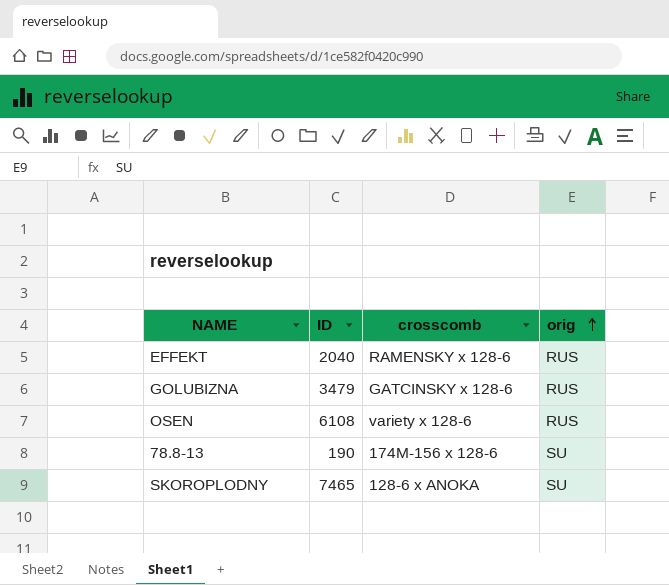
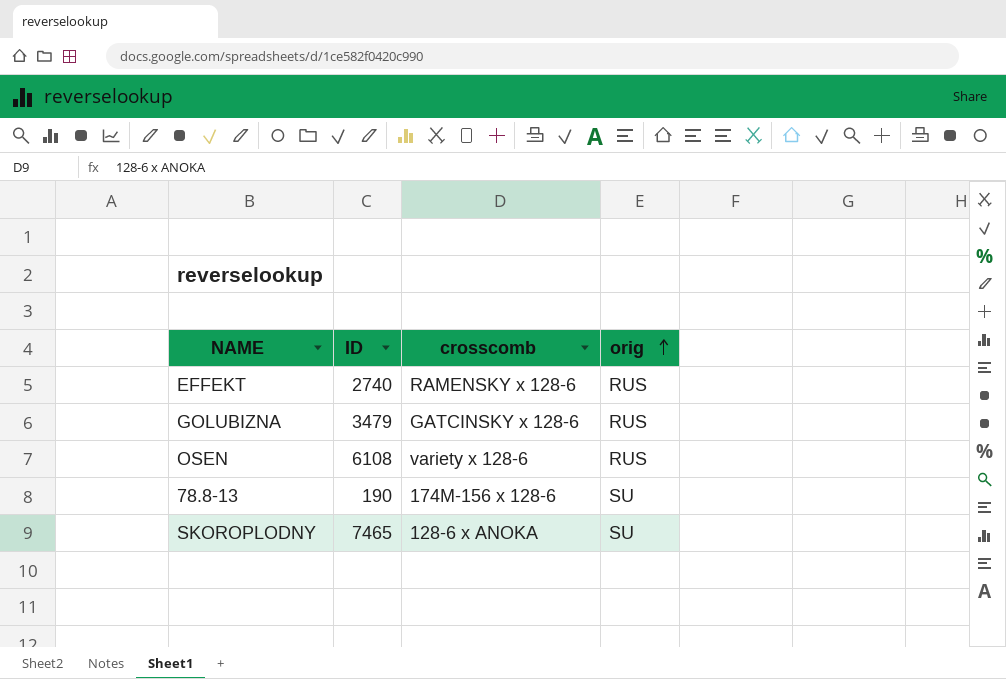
EFFEKT | ID: 2040 -> 2740

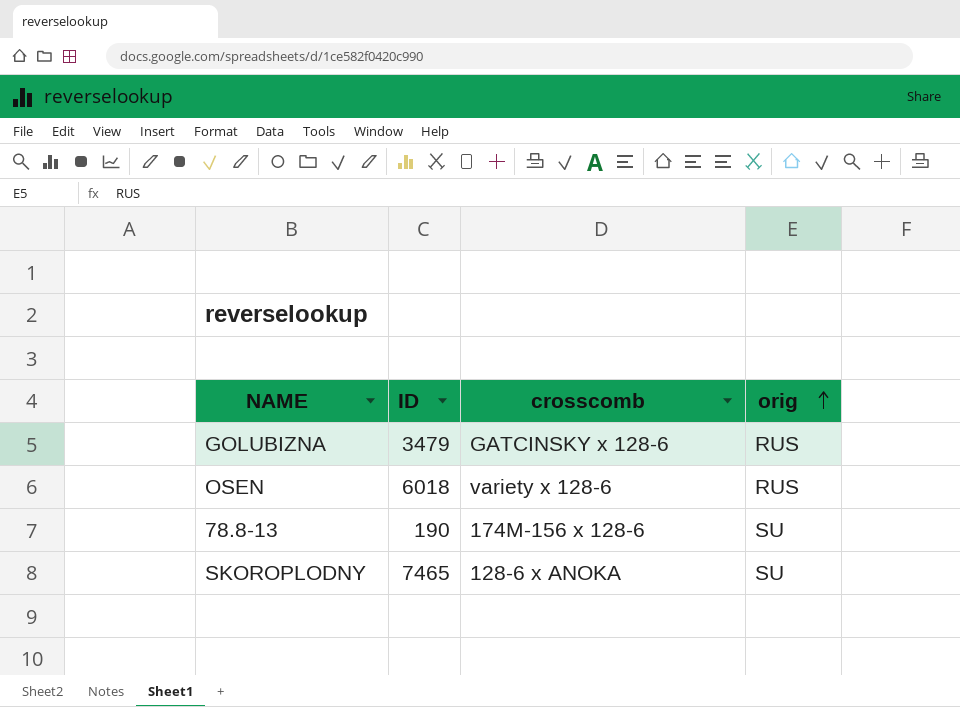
row EFFEKT: 2740 | RAMENSKY x 128-6 | RUS -> none
OSEN | ID: 6108 -> 6018

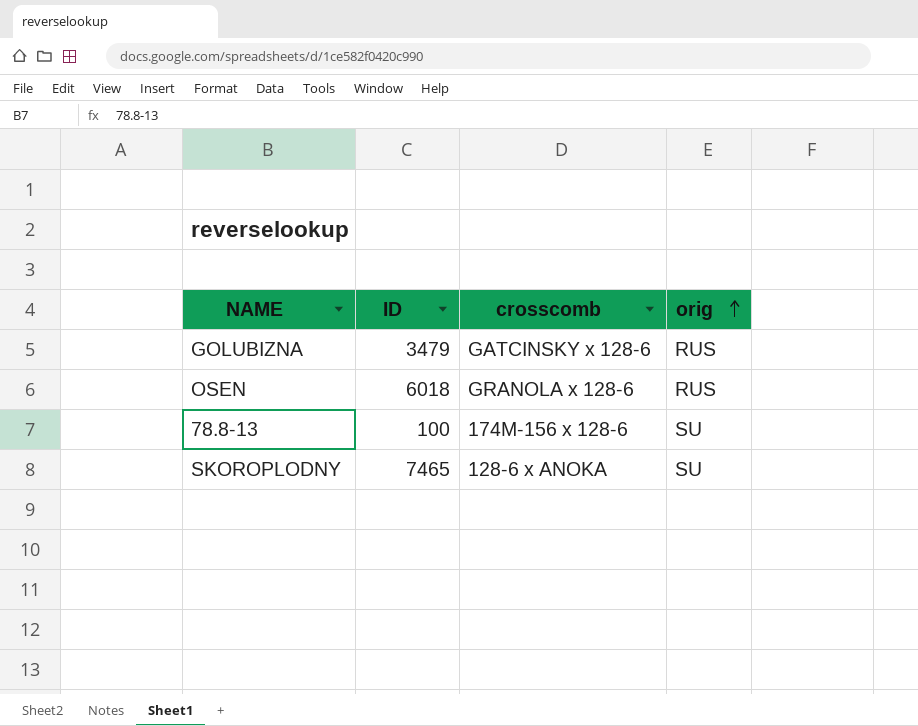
OSEN | crosscomb: variety x 128-6 -> GRANOLA x 128-6
78.8-13 | ID: 190 -> 100

